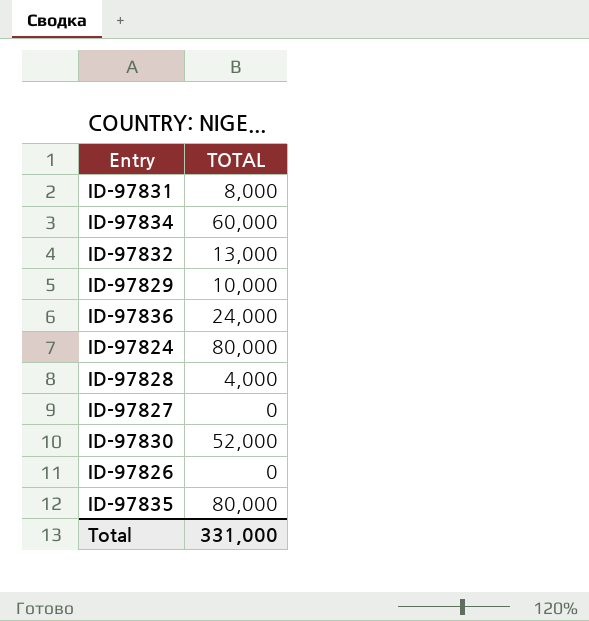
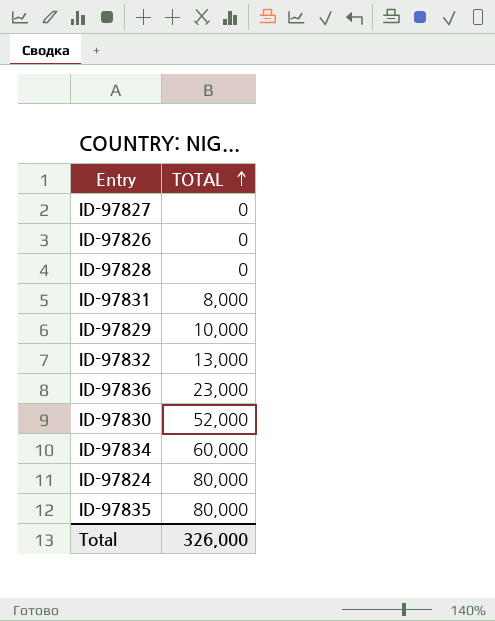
row order: none -> TOTAL ascending
ID-97828 | TOTAL: 4,000 -> 0
ID-97836 | TOTAL: 24,000 -> 23,000
Total | TOTAL: 331,000 -> 326,000

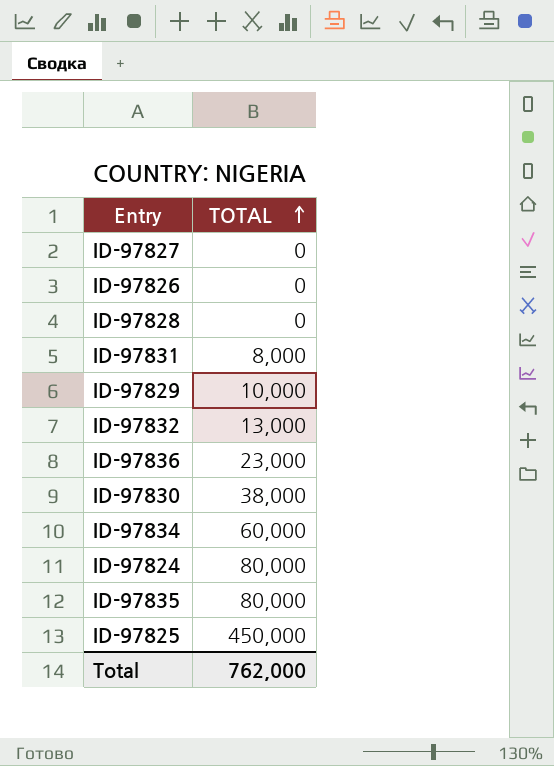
ID-97830 | TOTAL: 52,000 -> 38,000
row ID-97825: none -> 450,000
Total | TOTAL: 326,000 -> 762,000

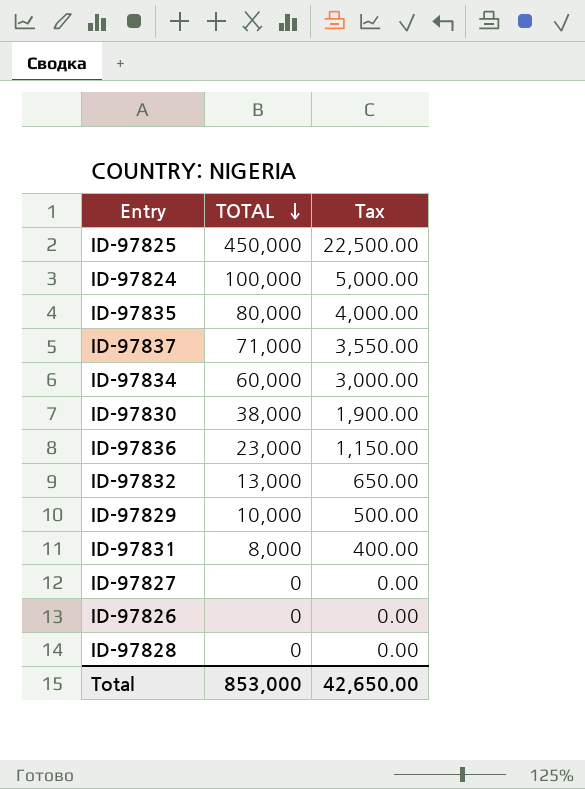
row order: TOTAL ascending -> TOTAL descending
column Tax | formula: none -> [TOTAL] * 0.05
ID-97824 | TOTAL: 80,000 -> 100,000
row ID-97837: none -> 71,000 | 3,550.00
Total | TOTAL: 762,000 -> 853,000

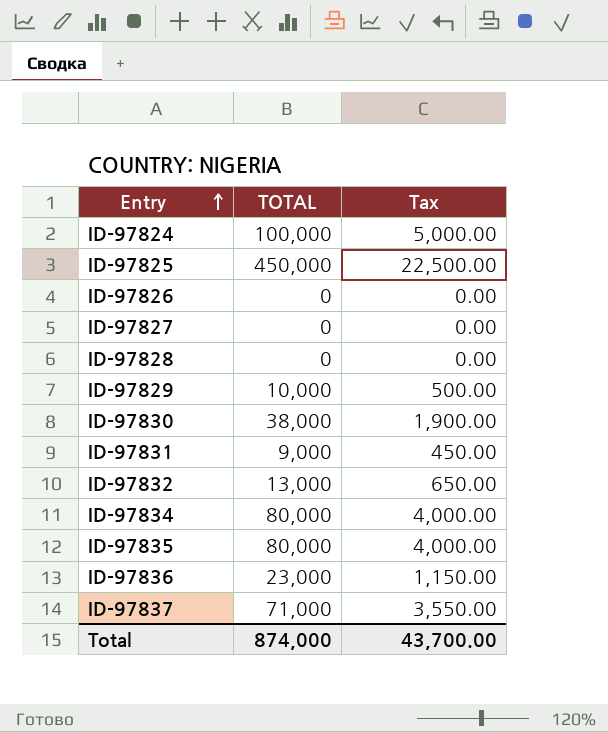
row order: TOTAL descending -> Entry ascending
ID-97831 | TOTAL: 8,000 -> 9,000
ID-97831 | Tax: 400.00 -> 450.00
ID-97834 | TOTAL: 60,000 -> 80,000
ID-97834 | Tax: 3,000.00 -> 4,000.00
Total | TOTAL: 853,000 -> 874,000
Total | Tax: 42,650.00 -> 43,700.00

